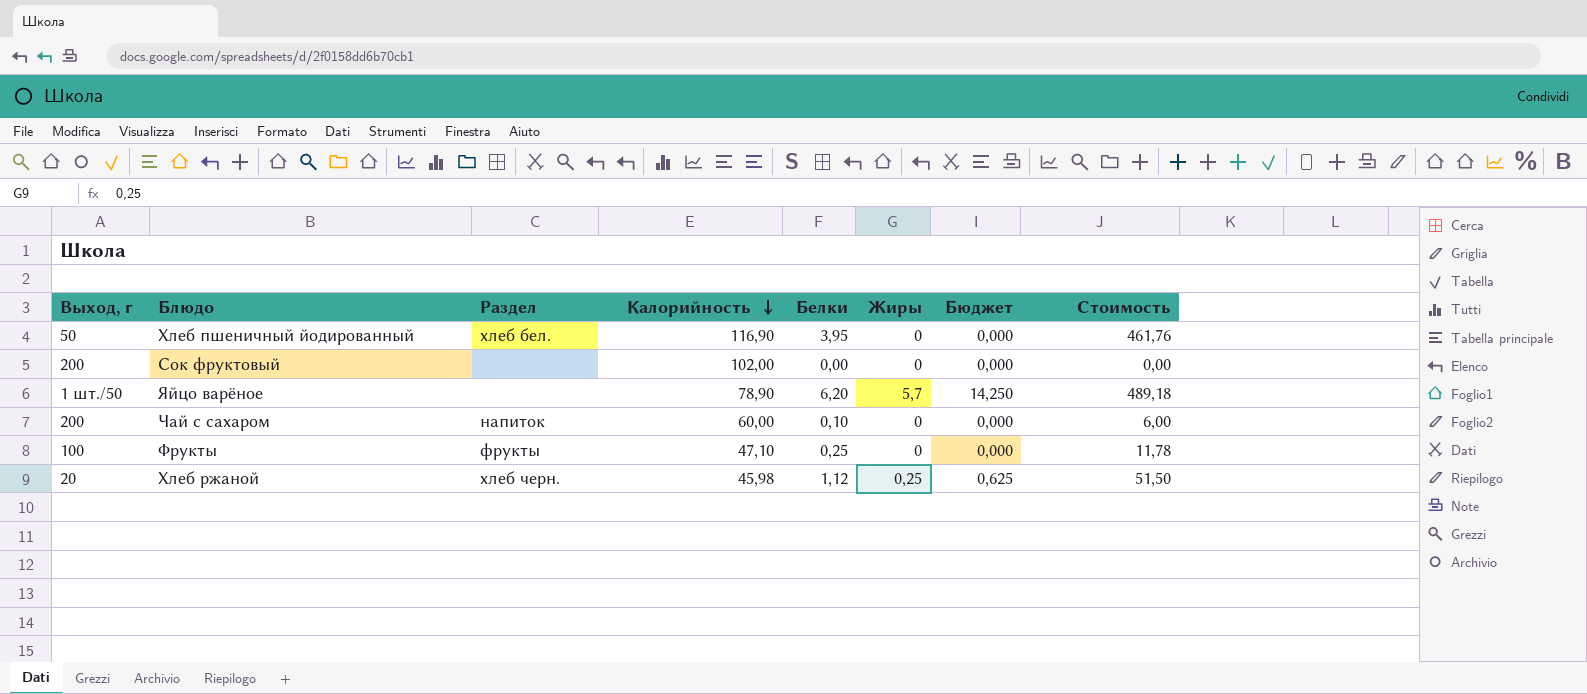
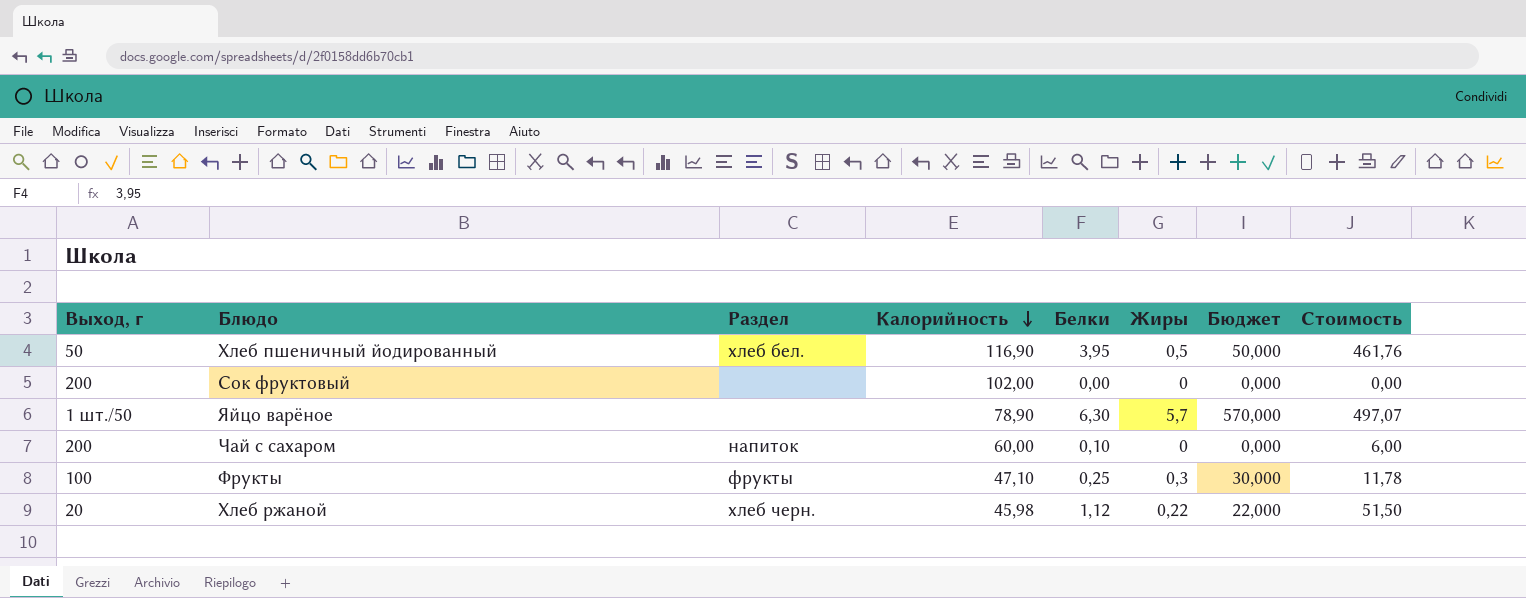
column Бюджет | formula: [Жиры] * 2,5 -> [Жиры] * 100
Хлеб пшеничный йодированный | Жиры: 0 -> 0,5
Яйцо варёное | Белки: 6,20 -> 6,30
Яйцо варёное | Стоимость: 489,18 -> 497,07
Фрукты | Жиры: 0 -> 0,3
Хлеб ржаной | Жиры: 0,25 -> 0,22

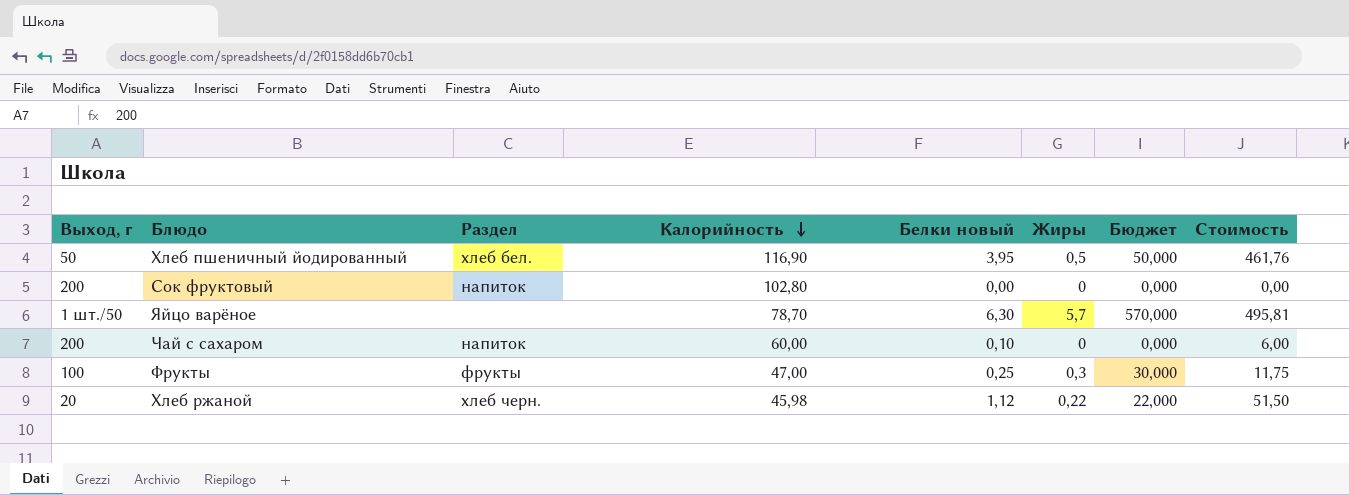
column name: Белки -> Белки новый
Сок фруктовый | Раздел: none -> напиток
Сок фруктовый | Калорийность: 102,00 -> 102,80
Яйцо варёное | Калорийность: 78,90 -> 78,70
Яйцо варёное | Стоимость: 497,07 -> 495,81
Фрукты | Калорийность: 47,10 -> 47,00
Фрукты | Стоимость: 11,78 -> 11,75

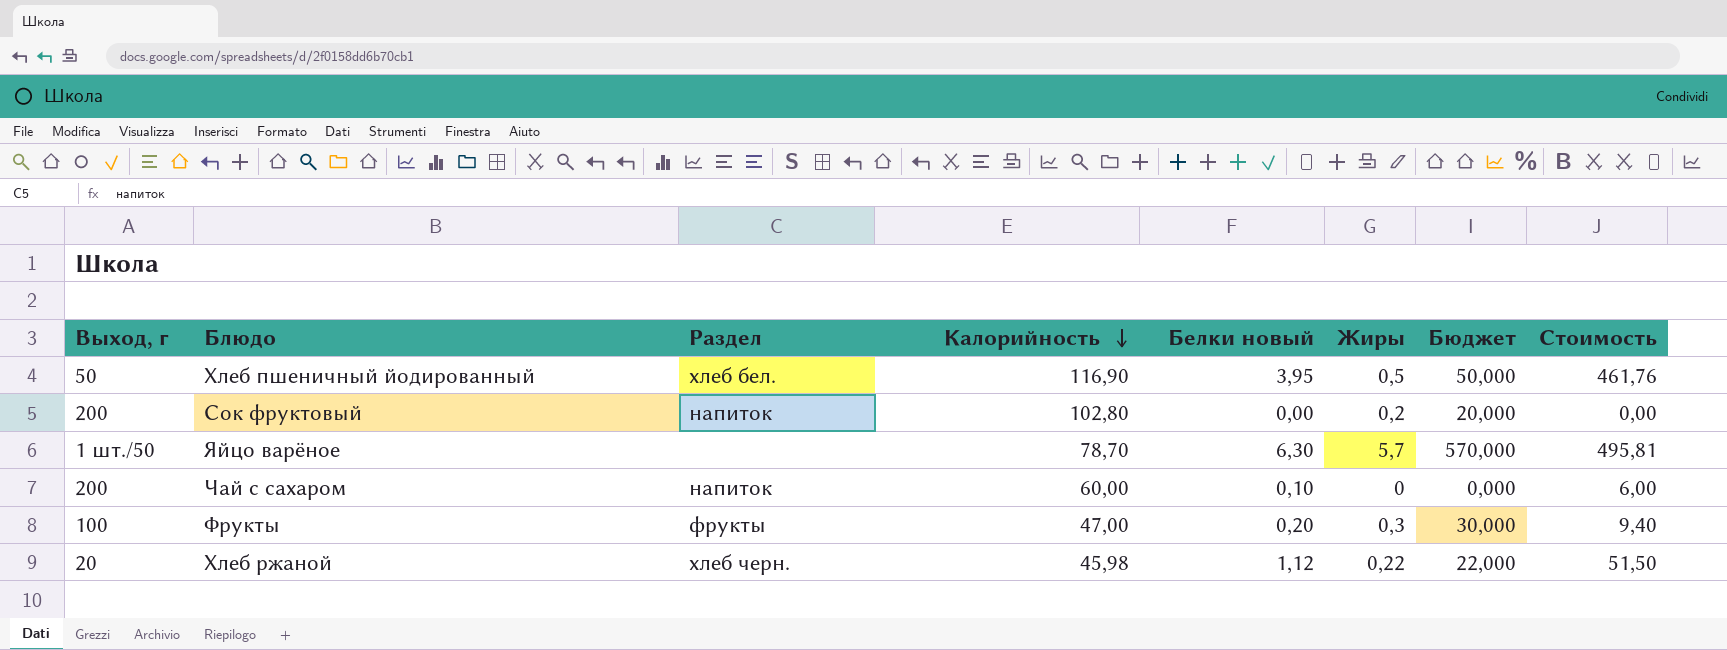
Сок фруктовый | Жиры: 0 -> 0,2
Сок фруктовый | Бюджет: 0,000 -> 20,000
Фрукты | Белки новый: 0,25 -> 0,20
Фрукты | Стоимость: 11,75 -> 9,40

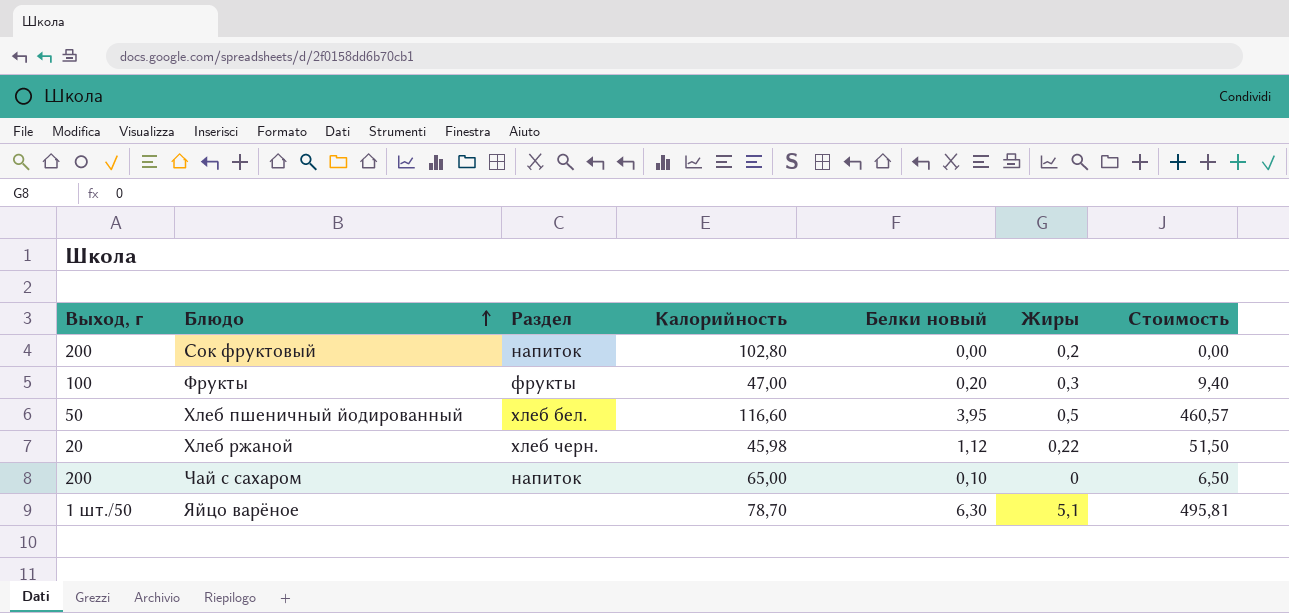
row order: Калорийность descending -> Блюдо ascending
column Бюджет | formula: [Жиры] * 100 -> none
Хлеб пшеничный йодированный | Калорийность: 116,90 -> 116,60
Хлеб пшеничный йодированный | Стоимость: 461,76 -> 460,57
Чай с сахаром | Калорийность: 60,00 -> 65,00
Чай с сахаром | Стоимость: 6,00 -> 6,50
Яйцо варёное | Жиры: 5,7 -> 5,1

